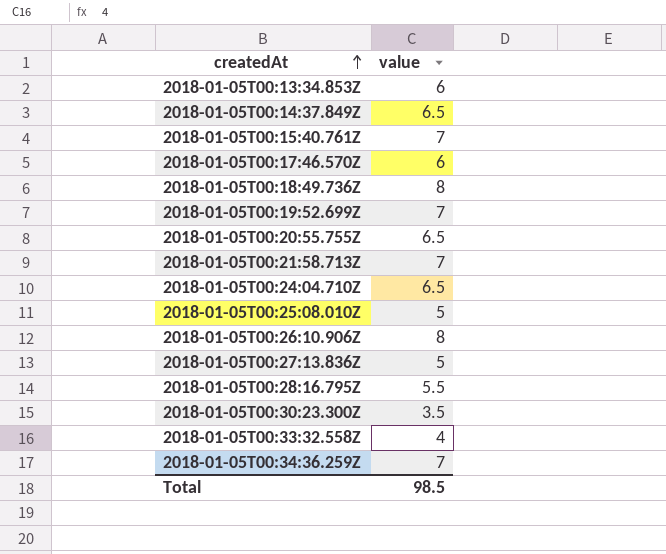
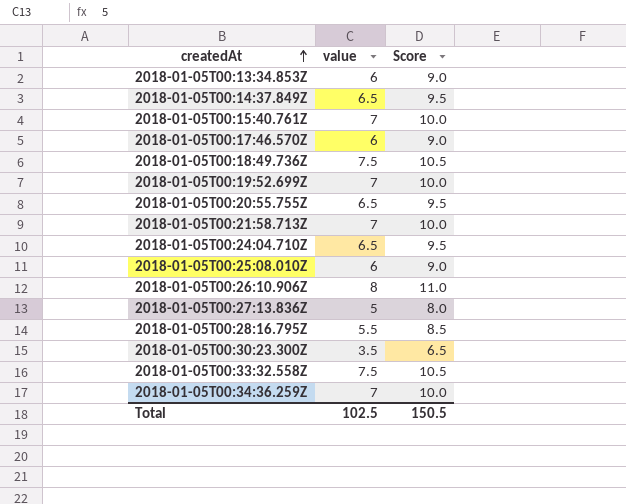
column Score | formula: none -> [value] + 3
2018-01-05T00:18:49.736Z | value: 8 -> 7.5
2018-01-05T00:25:08.010Z | value: 5 -> 6
2018-01-05T00:33:32.558Z | value: 4 -> 7.5
Total | value: 98.5 -> 102.5

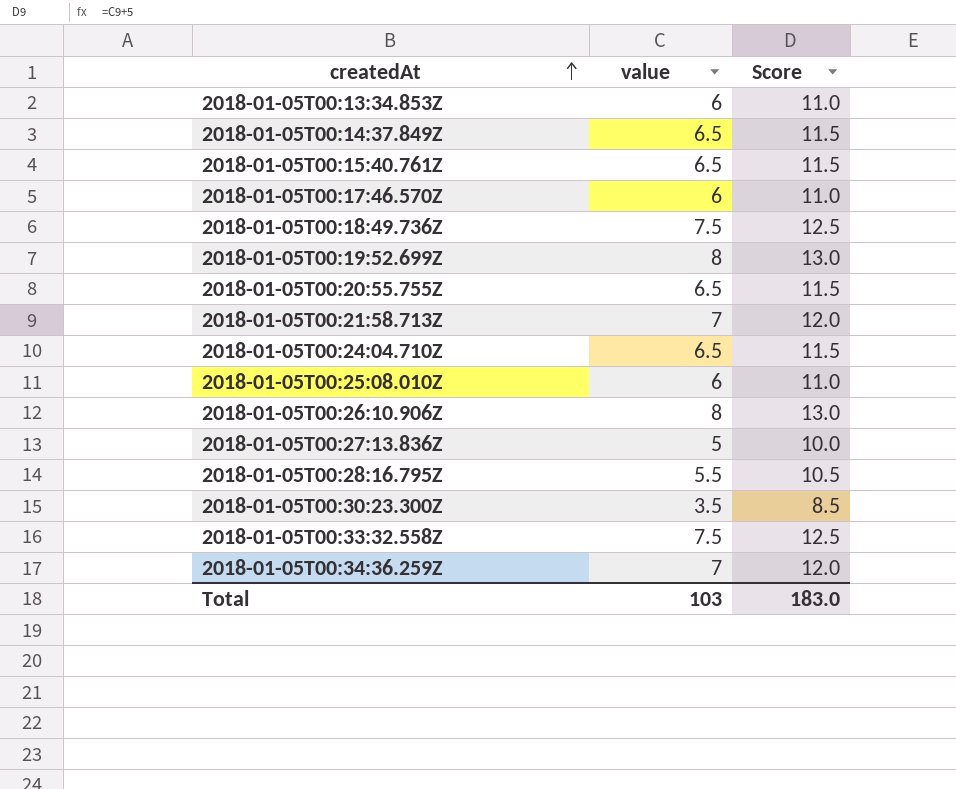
column Score | formula: [value] + 3 -> [value] + 5
2018-01-05T00:15:40.761Z | value: 7 -> 6.5
2018-01-05T00:19:52.699Z | value: 7 -> 8
Total | value: 102.5 -> 103
Total | Score: 150.5 -> 183.0

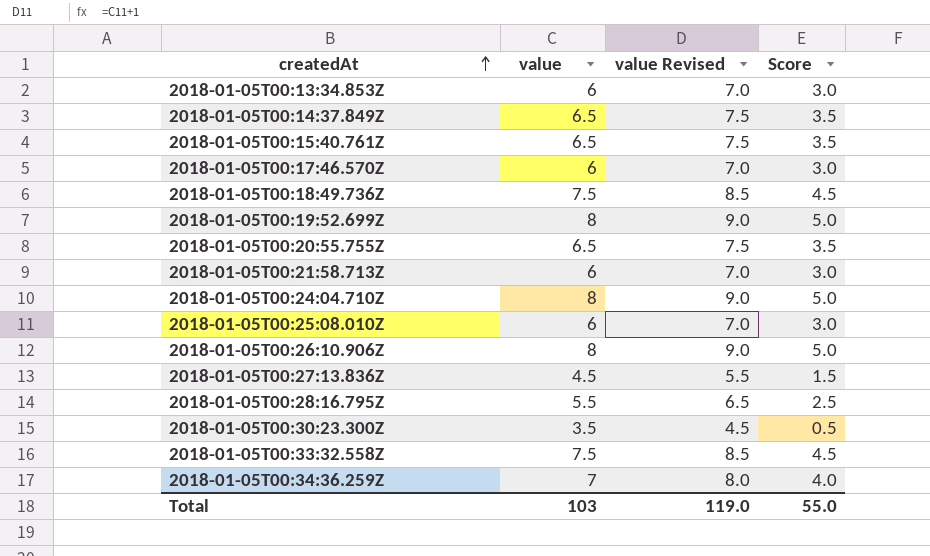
column value Revised | formula: none -> [value] + 1
column Score | formula: [value] + 5 -> [value] - 3
2018-01-05T00:21:58.713Z | value: 7 -> 6
2018-01-05T00:24:04.710Z | value: 6.5 -> 8
2018-01-05T00:27:13.836Z | value: 5 -> 4.5
Total | Score: 183.0 -> 55.0

